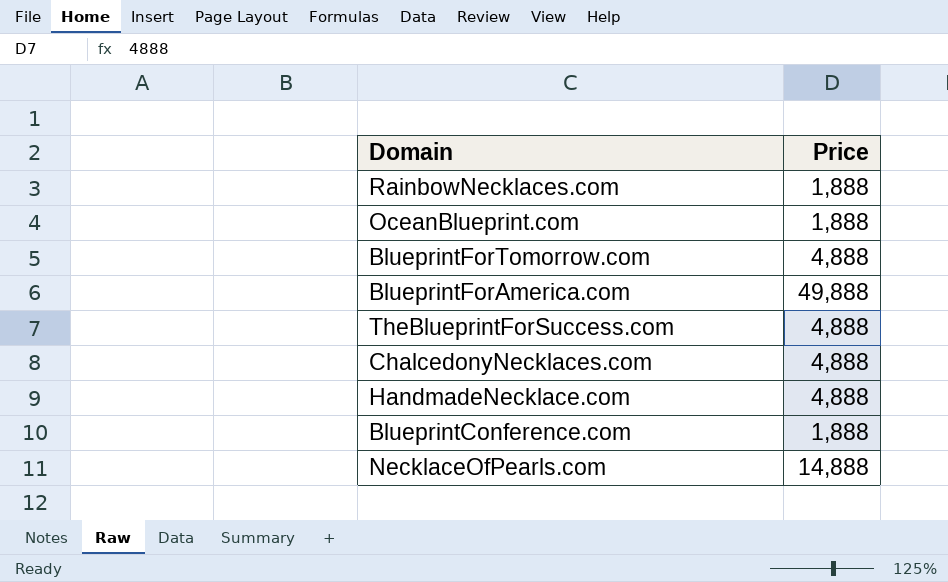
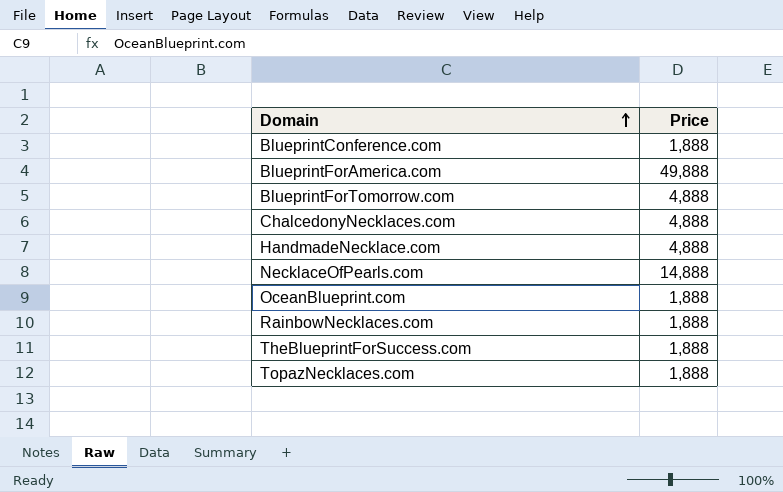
row order: none -> Domain ascending
TheBlueprintForSuccess.com | Price: 4,888 -> 1,888
row TopazNecklaces.com: none -> 1,888

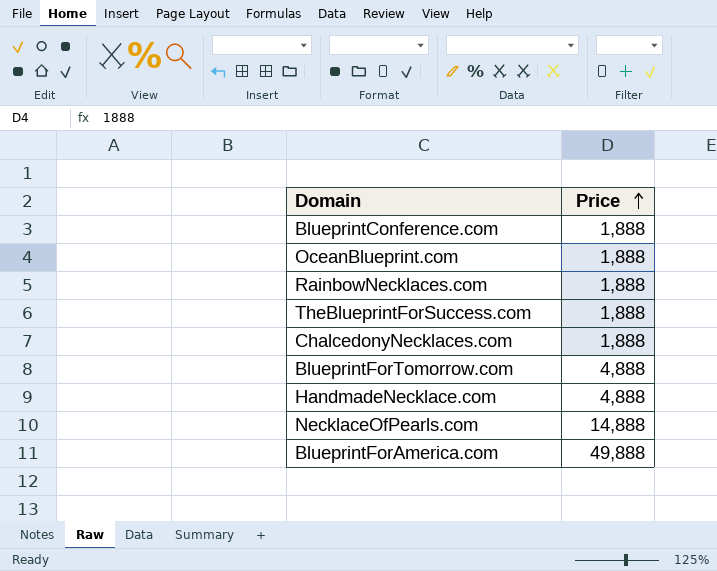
row order: Domain ascending -> Price ascending
row TopazNecklaces.com: 1,888 -> none
ChalcedonyNecklaces.com | Price: 4,888 -> 1,888

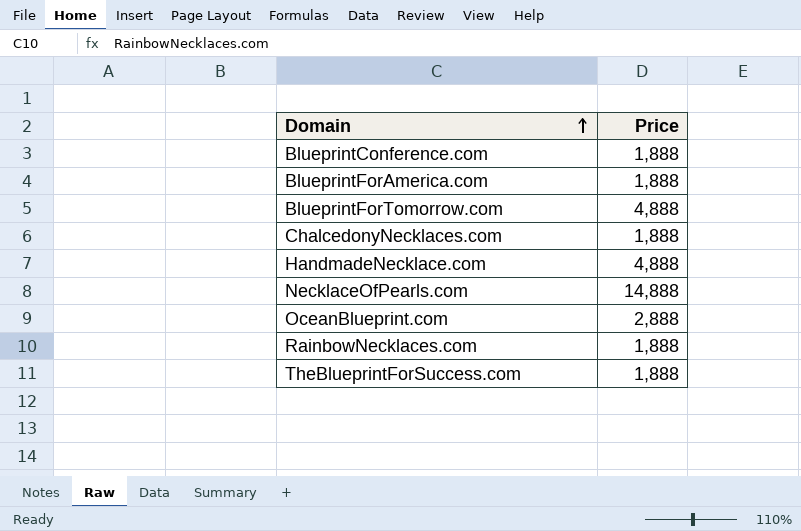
row order: Price ascending -> Domain ascending
BlueprintForAmerica.com | Price: 49,888 -> 1,888
OceanBlueprint.com | Price: 1,888 -> 2,888

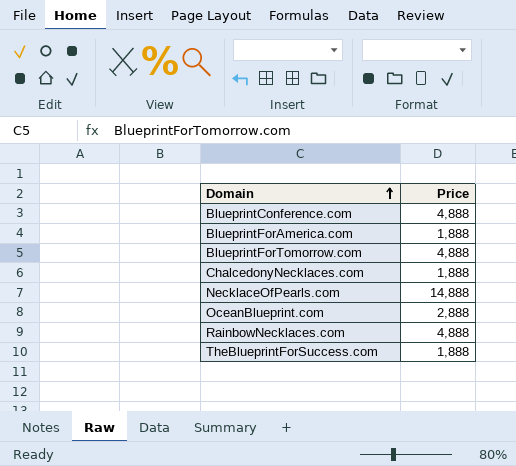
row HandmadeNecklace.com: 4,888 -> none
BlueprintConference.com | Price: 1,888 -> 4,888
RainbowNecklaces.com | Price: 1,888 -> 4,888

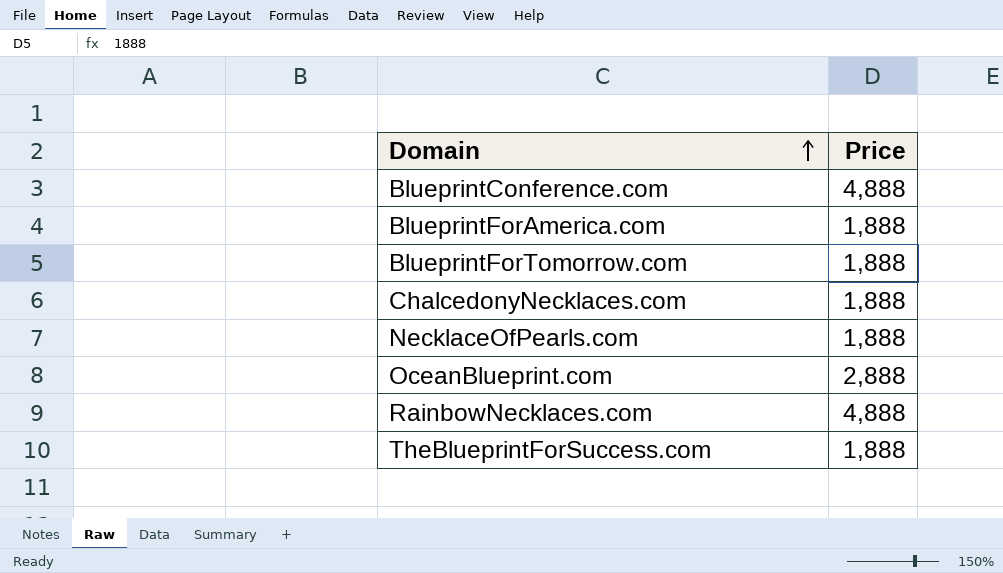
BlueprintForTomorrow.com | Price: 4,888 -> 1,888
NecklaceOfPearls.com | Price: 14,888 -> 1,888

